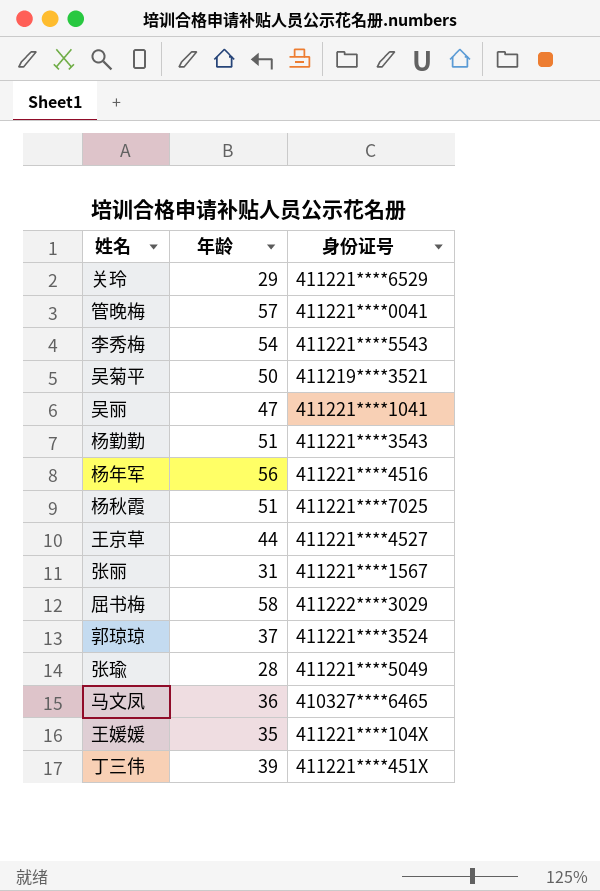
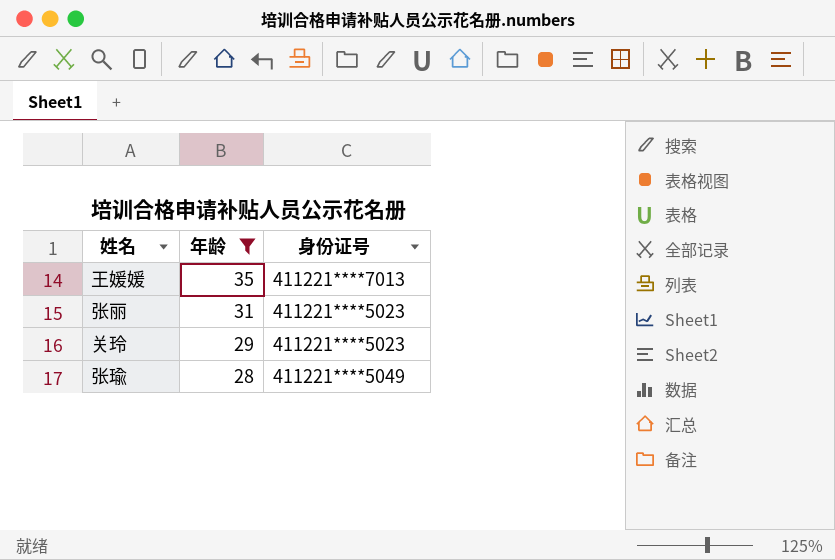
filter: none -> 年龄 <= 35
row order: none -> 年龄 descending
王媛媛 | 身份证号: 411221****104X -> 411221****7013
张丽 | 身份证号: 411221****1567 -> 411221****5023
关玲 | 身份证号: 411221****6529 -> 411221****5023

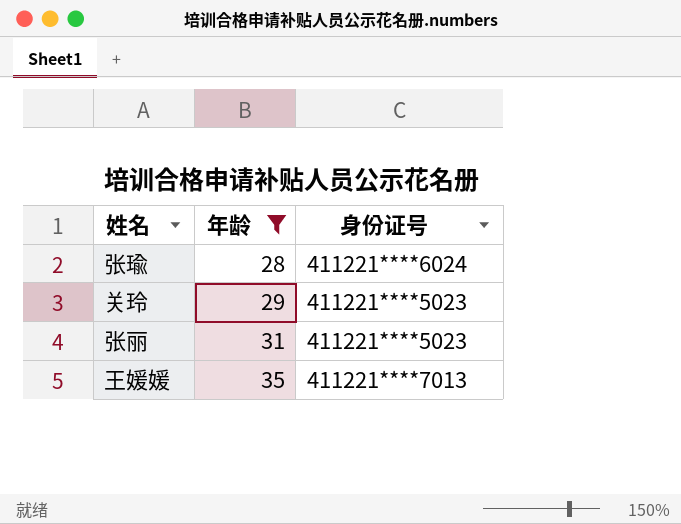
row order: 年龄 descending -> 年龄 ascending
张瑜 | 身份证号: 411221****5049 -> 411221****6024

